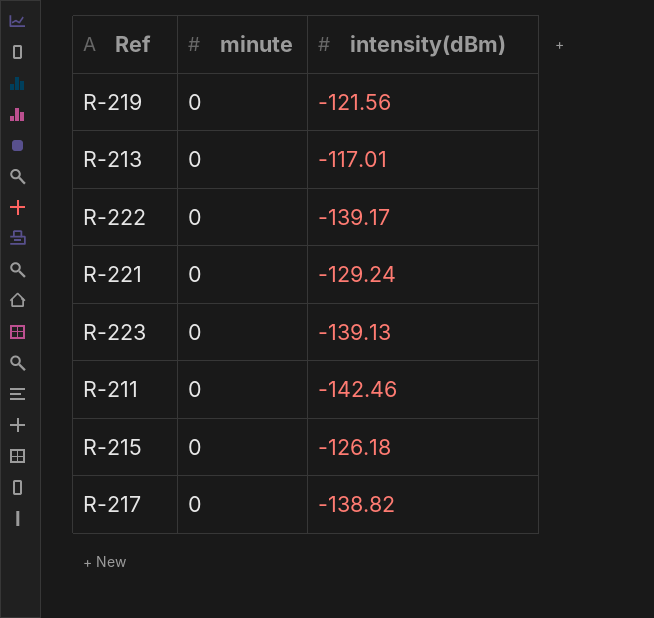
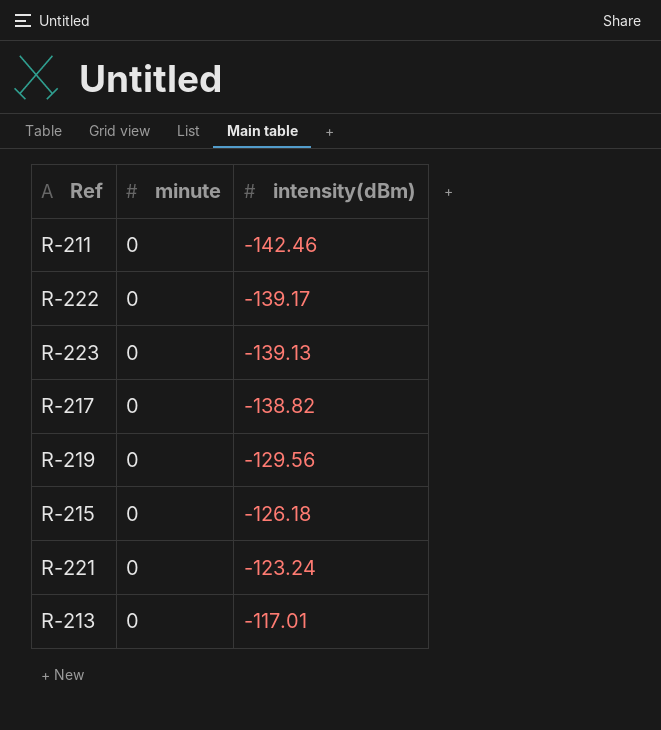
row order: none -> intensity(dBm) ascending
R-219 | intensity(dBm): -121.56 -> -129.56
R-221 | intensity(dBm): -129.24 -> -123.24

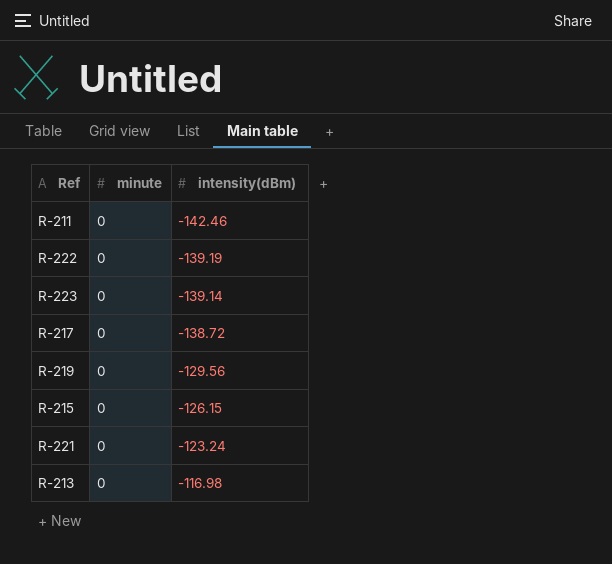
R-222 | intensity(dBm): -139.17 -> -139.19
R-223 | intensity(dBm): -139.13 -> -139.14
R-217 | intensity(dBm): -138.82 -> -138.72
R-215 | intensity(dBm): -126.18 -> -126.15
R-213 | intensity(dBm): -117.01 -> -116.98

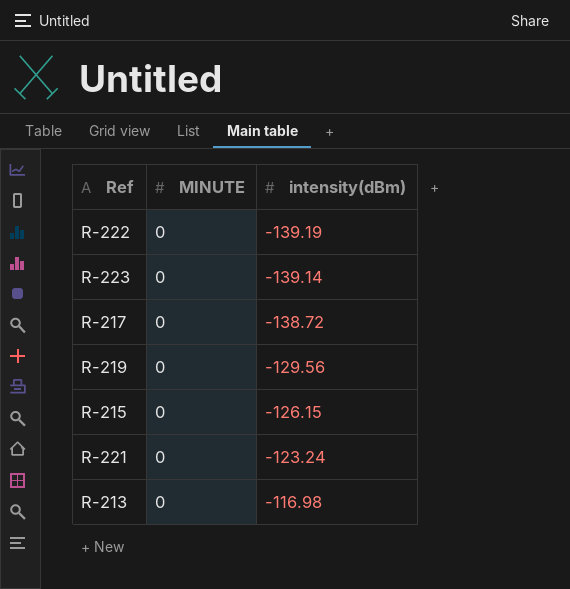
column name: minute -> MINUTE
row R-211: 0 | -142.46 -> none

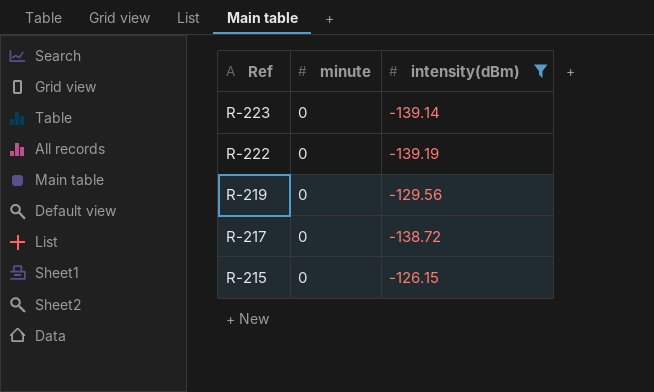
filter: none -> intensity(dBm) <= -126.15
row order: intensity(dBm) ascending -> Ref descending
column name: MINUTE -> minute

